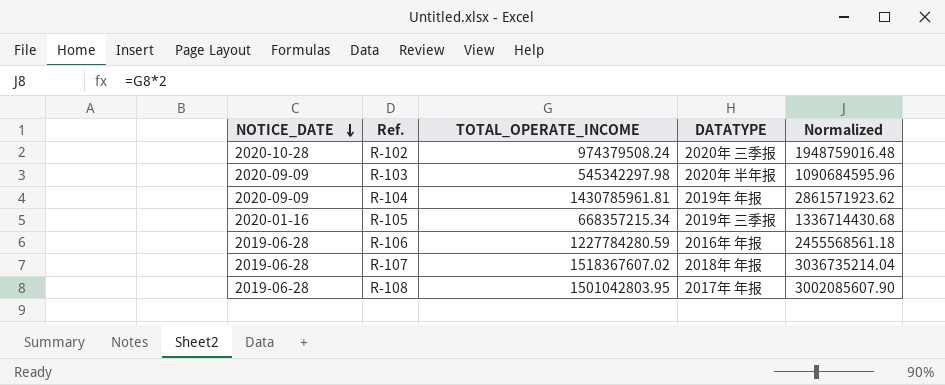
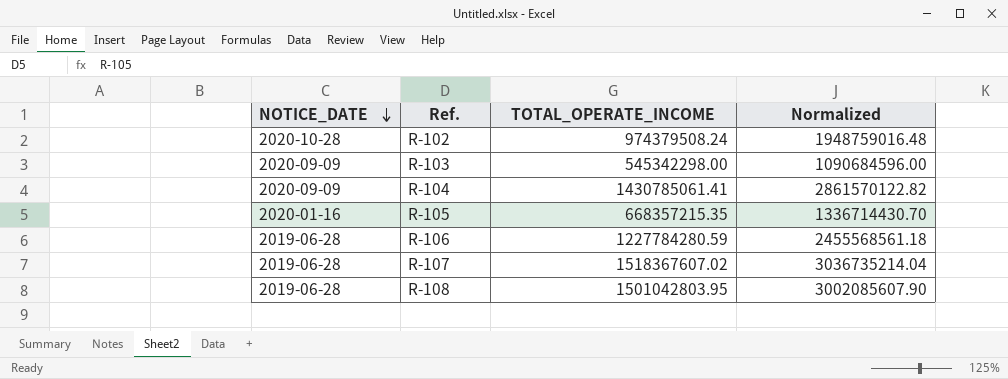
column DATATYPE | position: 4 -> none
R-103 | TOTAL_OPERATE_INCOME: 545342297.98 -> 545342298.00
R-103 | Normalized: 1090684595.96 -> 1090684596.00
R-104 | TOTAL_OPERATE_INCOME: 1430785961.81 -> 1430785061.41
R-104 | Normalized: 2861571923.62 -> 2861570122.82
R-105 | TOTAL_OPERATE_INCOME: 668357215.34 -> 668357215.35
R-105 | Normalized: 1336714430.68 -> 1336714430.70

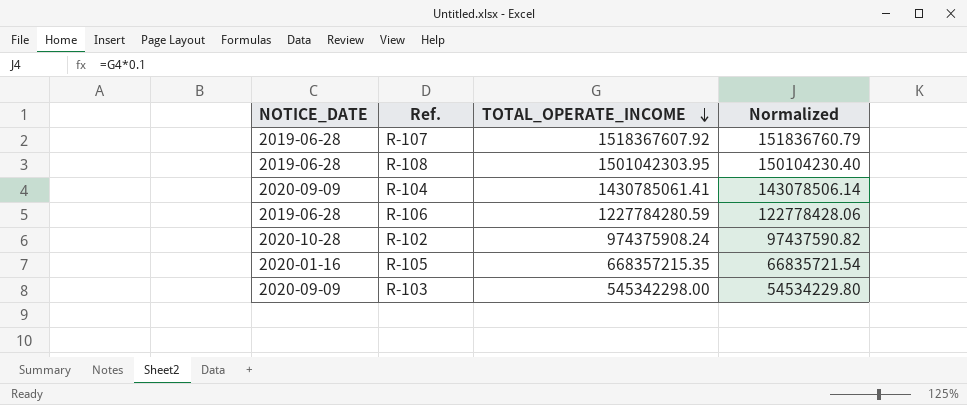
row order: NOTICE_DATE descending -> TOTAL_OPERATE_INCOME descending
column Normalized | formula: [TOTAL_OPERATE_INCOME] * 2 -> [TOTAL_OPERATE_INCOME] * 0.1
R-107 | TOTAL_OPERATE_INCOME: 1518367607.02 -> 1518367607.92
R-108 | TOTAL_OPERATE_INCOME: 1501042803.95 -> 1501042303.95
R-102 | TOTAL_OPERATE_INCOME: 974379508.24 -> 974375908.24

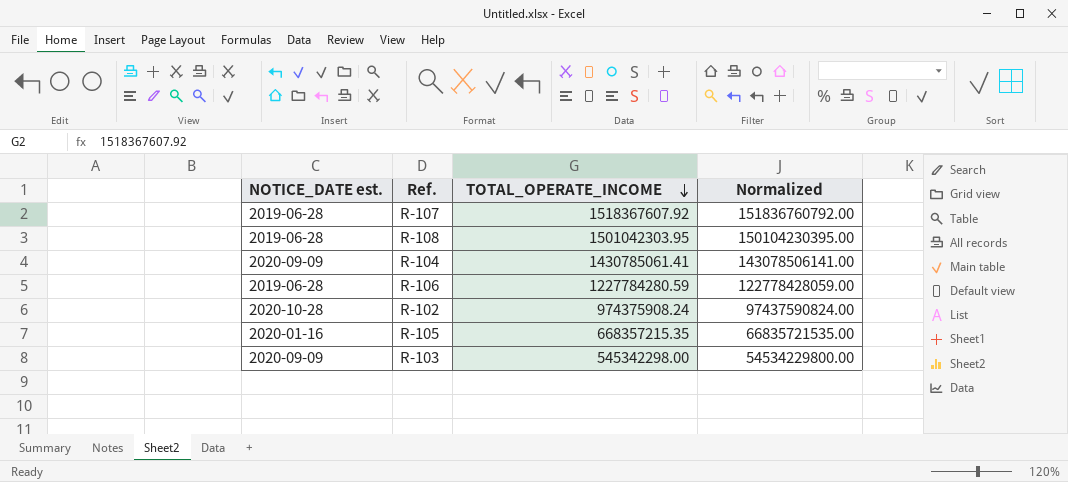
column name: NOTICE_DATE -> NOTICE_DATE est.
column Normalized | formula: [TOTAL_OPERATE_INCOME] * 0.1 -> [TOTAL_OPERATE_INCOME] * 100

